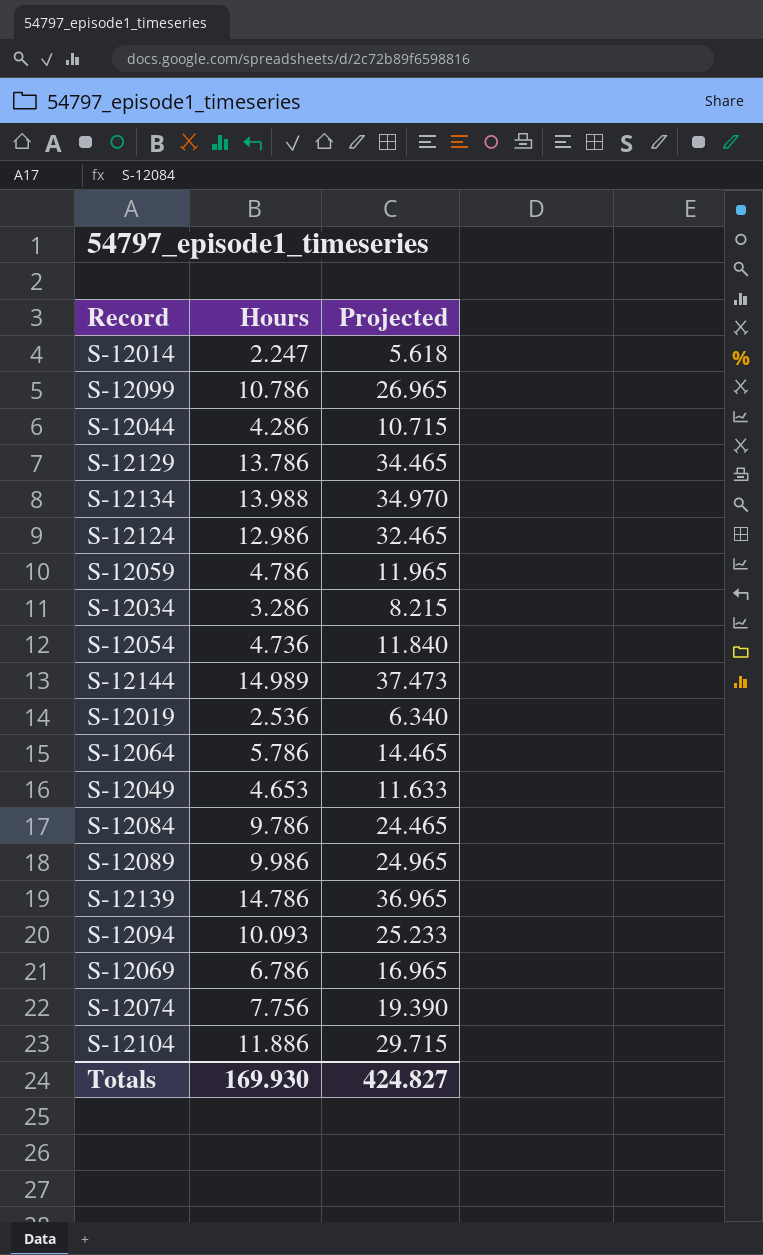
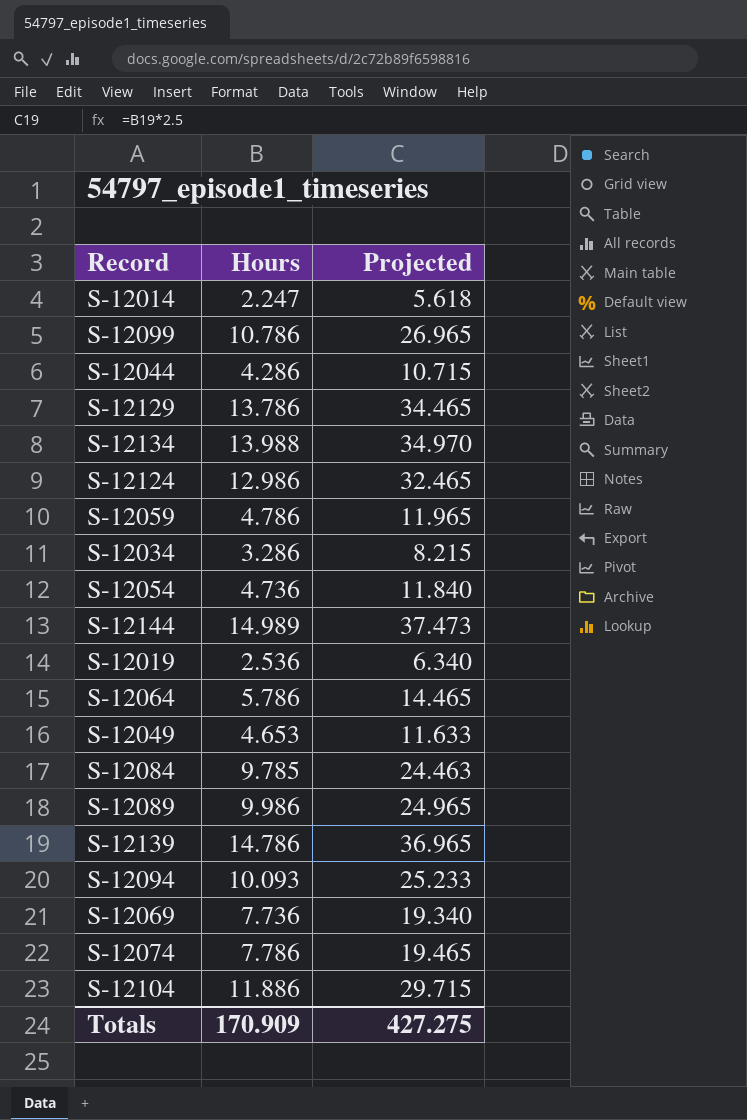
S-12084 | Hours: 9.786 -> 9.785
S-12084 | Projected: 24.465 -> 24.463
S-12069 | Hours: 6.786 -> 7.736
S-12069 | Projected: 16.965 -> 19.340
S-12074 | Hours: 7.756 -> 7.786
S-12074 | Projected: 19.390 -> 19.465
Totals | Hours: 169.930 -> 170.909
Totals | Projected: 424.827 -> 427.275

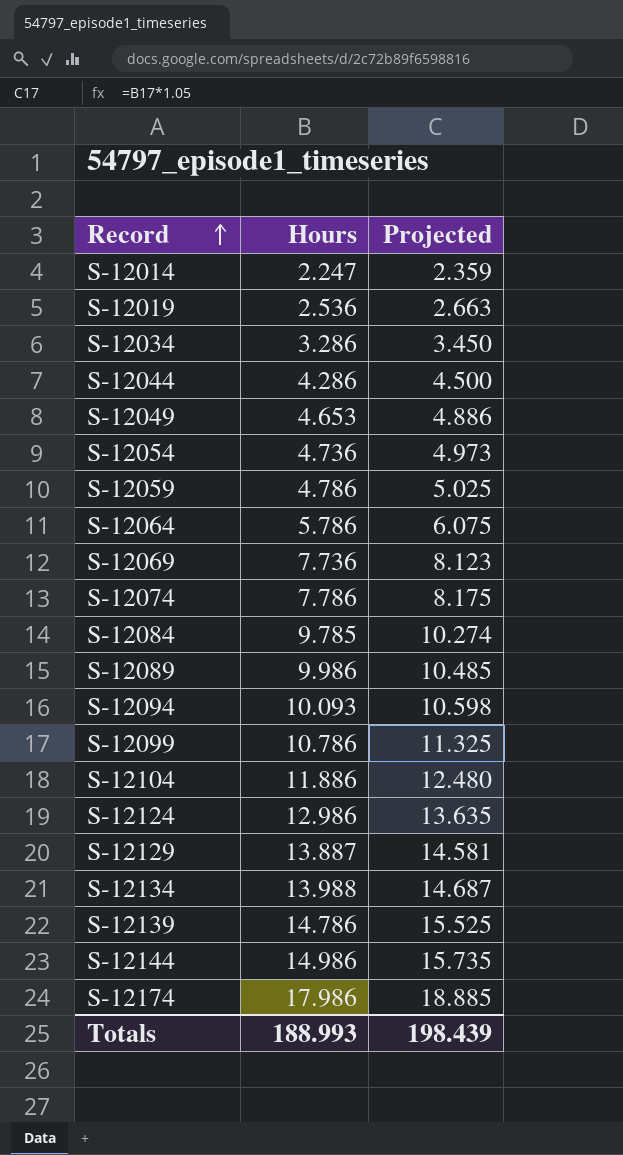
row order: none -> Record ascending
column Projected | formula: [Hours] * 2.5 -> [Hours] * 1.05
S-12129 | Hours: 13.786 -> 13.887
S-12144 | Hours: 14.989 -> 14.986
row S-12174: none -> 17.986 | 18.885
Totals | Hours: 170.909 -> 188.993
Totals | Projected: 427.275 -> 198.439

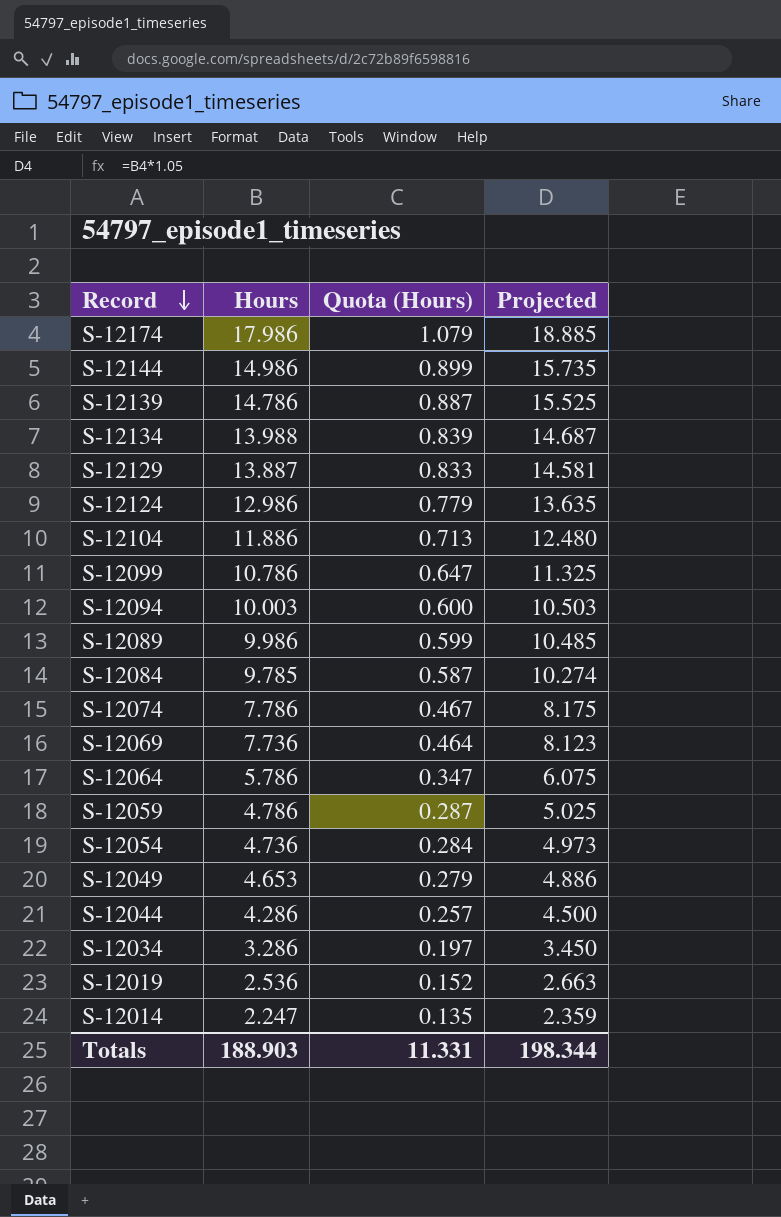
row order: Record ascending -> Record descending
column Quota (Hours) | formula: none -> [Hours] * 0.06
S-12094 | Hours: 10.093 -> 10.003
S-12094 | Projected: 10.598 -> 10.503
Totals | Hours: 188.993 -> 188.903
Totals | Projected: 198.439 -> 198.344

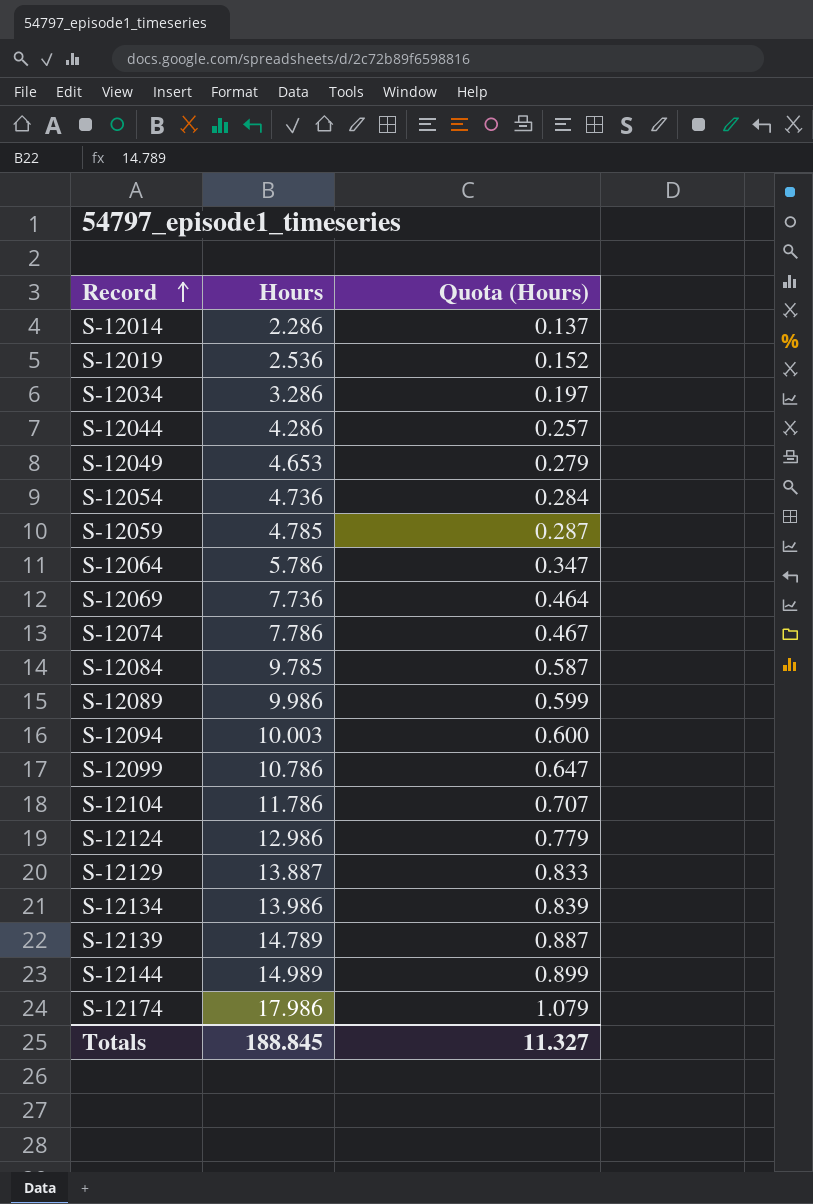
row order: Record descending -> Record ascending
column Projected | formula: [Hours] * 1.05 -> none
S-12014 | Hours: 2.247 -> 2.286
S-12014 | Quota (Hours): 0.135 -> 0.137
S-12059 | Hours: 4.786 -> 4.785
S-12104 | Hours: 11.886 -> 11.786
S-12104 | Quota (Hours): 0.713 -> 0.707
S-12134 | Hours: 13.988 -> 13.986
S-12139 | Hours: 14.786 -> 14.789
S-12144 | Hours: 14.986 -> 14.989
Totals | Hours: 188.903 -> 188.845
Totals | Quota (Hours): 11.331 -> 11.327

